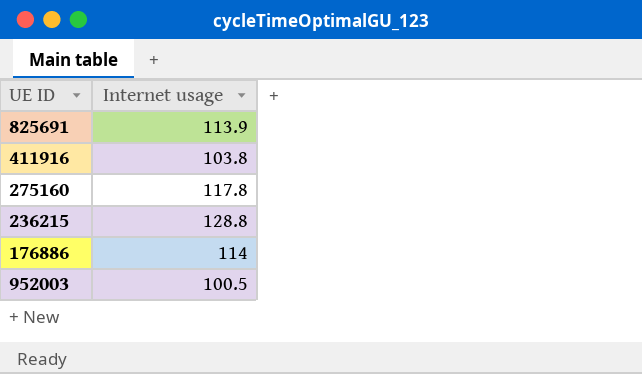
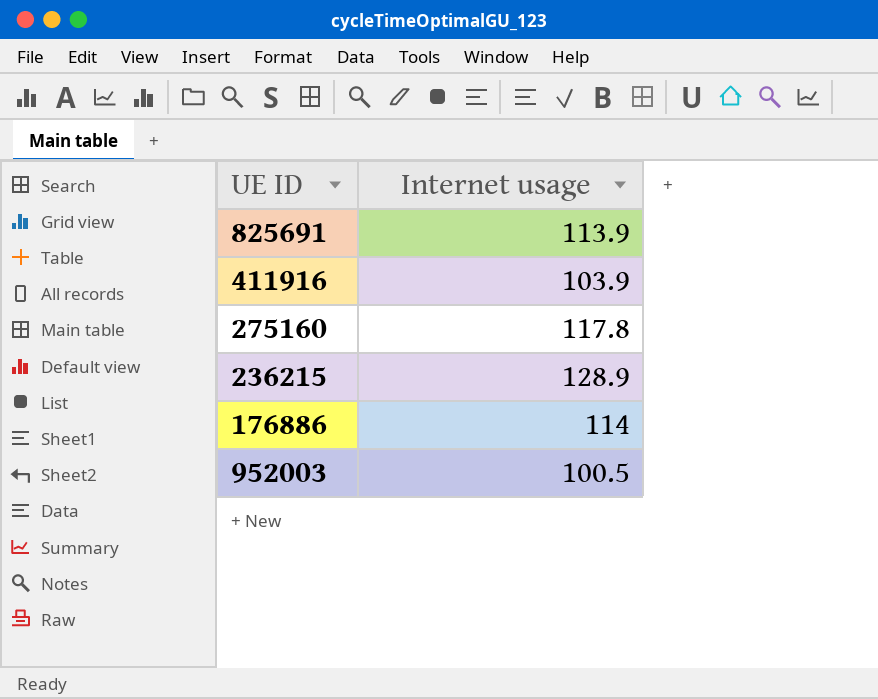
411916 | Internet usage: 103.8 -> 103.9
236215 | Internet usage: 128.8 -> 128.9

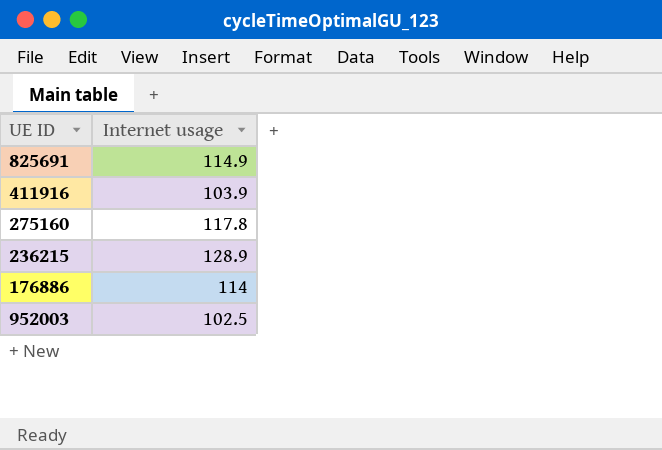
825691 | Internet usage: 113.9 -> 114.9
952003 | Internet usage: 100.5 -> 102.5

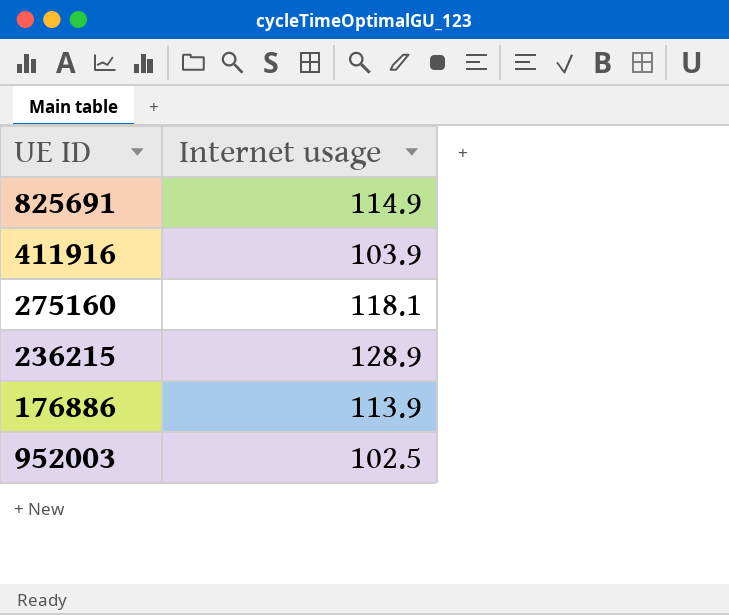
275160 | Internet usage: 117.8 -> 118.1
176886 | Internet usage: 114 -> 113.9

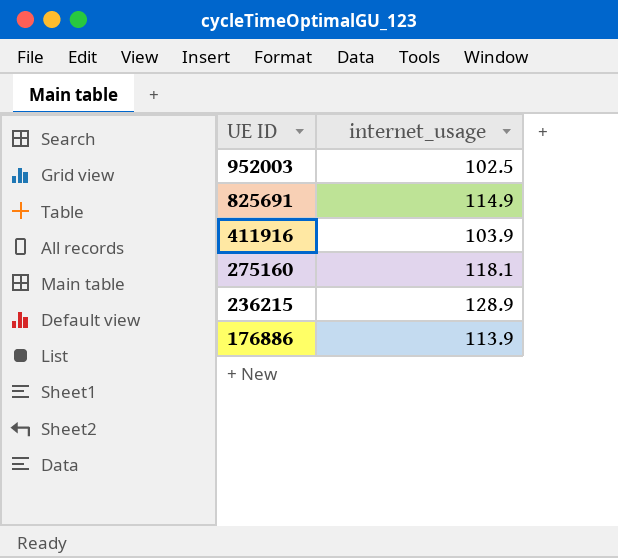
row order: none -> UE ID descending
column name: Internet usage -> internet_usage

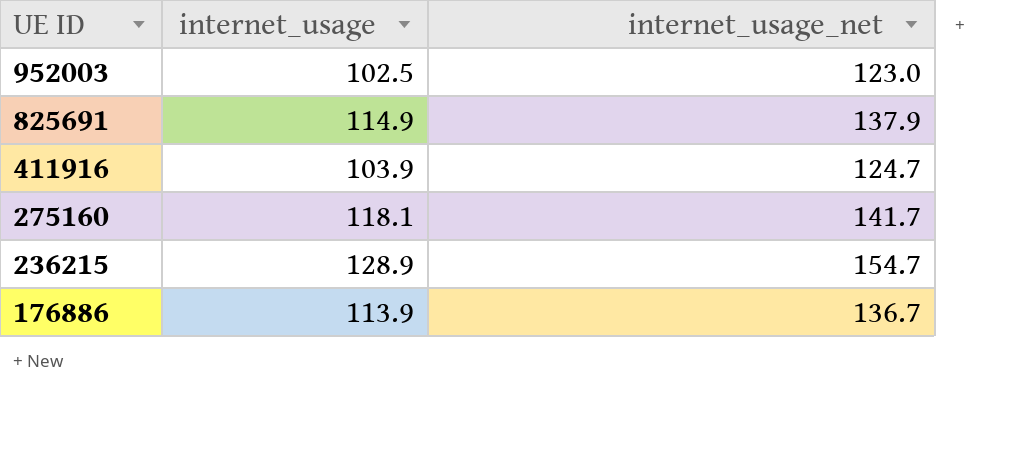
column internet_usage_net | formula: none -> [internet_usage] * 1.2

